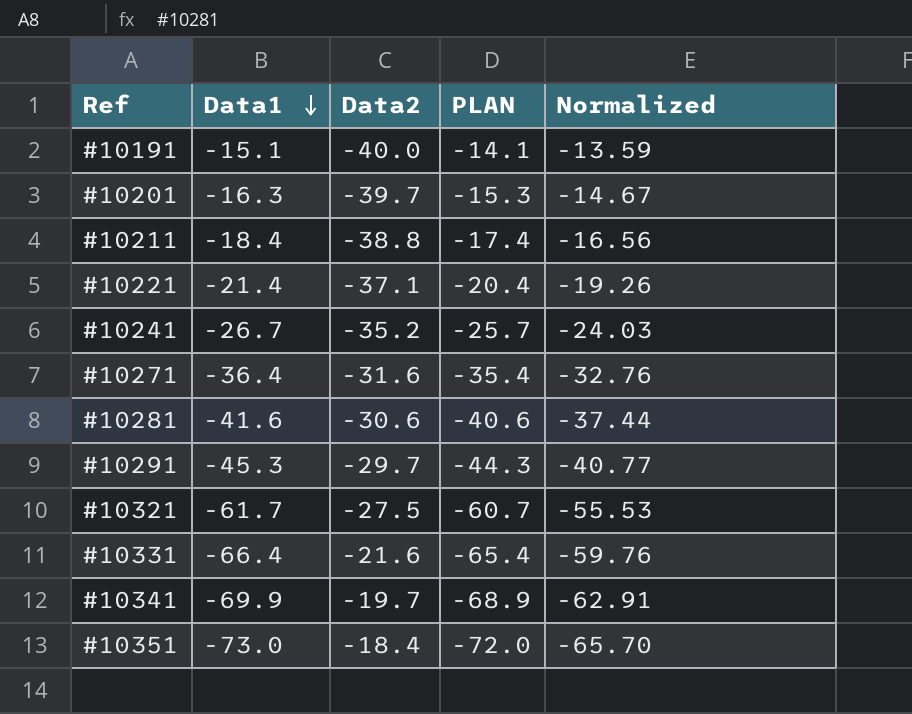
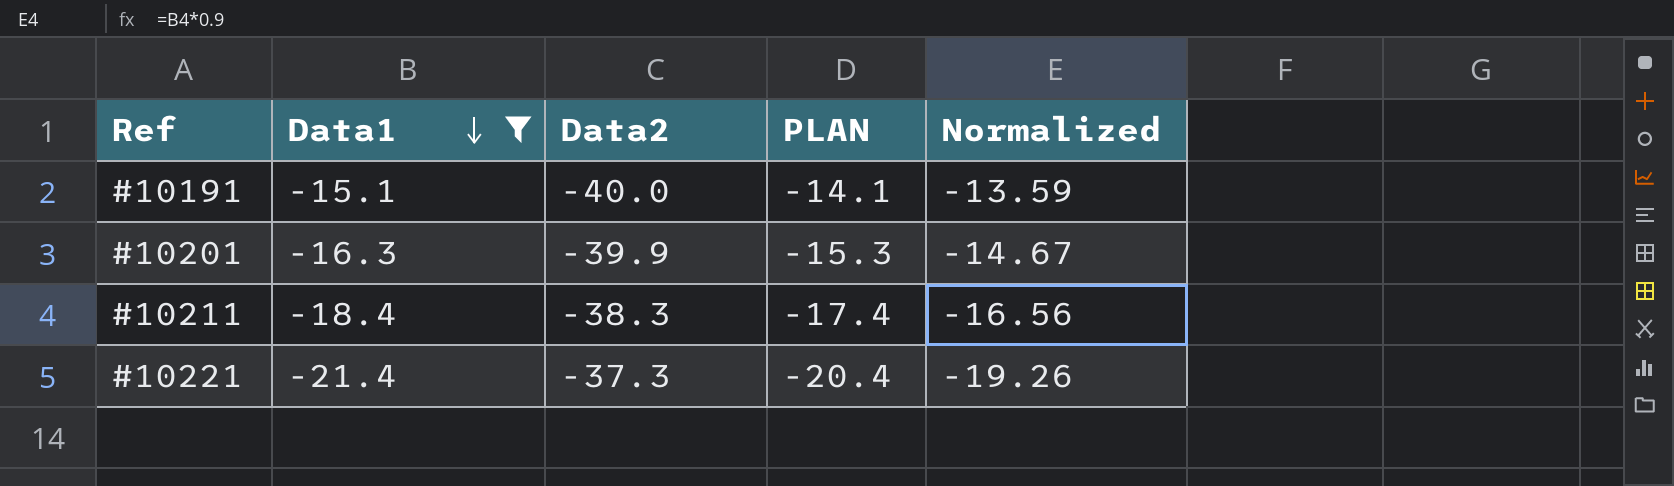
filter: none -> Data1 >= -21.4
#10201 | Data2: -39.7 -> -39.9
#10211 | Data2: -38.8 -> -38.3
#10221 | Data2: -37.1 -> -37.3

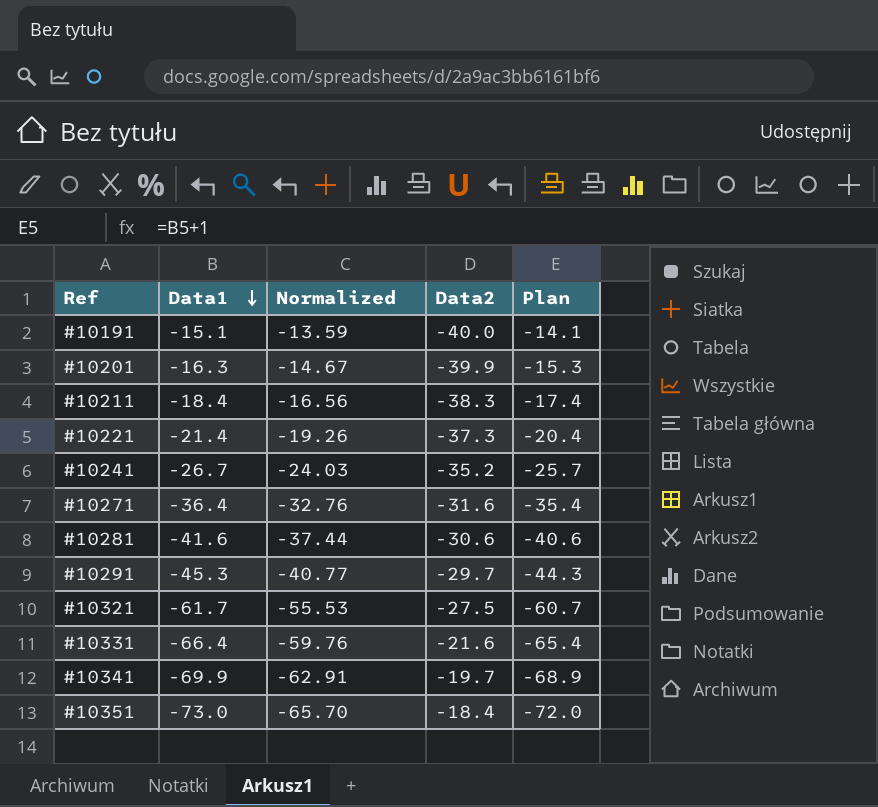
filter: Data1 >= -21.4 -> none
column Normalized | position: 5 -> 3
column name: PLAN -> Plan

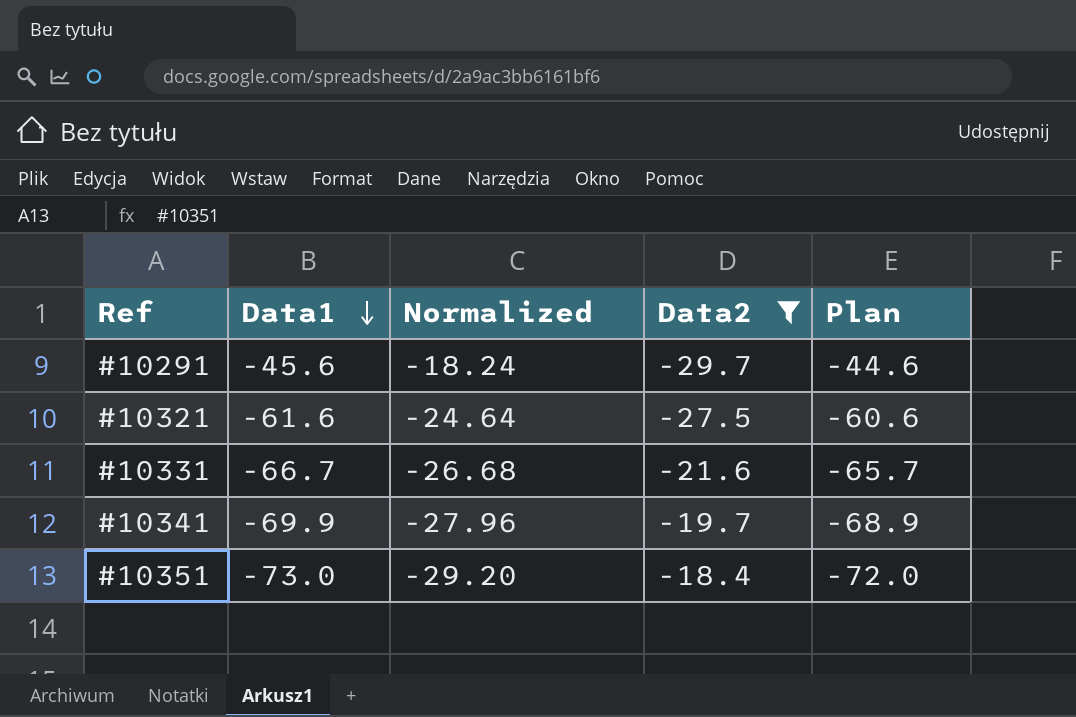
filter: none -> Data2 >= -29.7
column Normalized | formula: [Data1] * 0.9 -> [Data1] * 0.4
#10291 | Data1: -45.3 -> -45.6
#10291 | Plan: -44.3 -> -44.6
#10321 | Data1: -61.7 -> -61.6
#10321 | Plan: -60.7 -> -60.6
#10331 | Data1: -66.4 -> -66.7
#10331 | Plan: -65.4 -> -65.7

